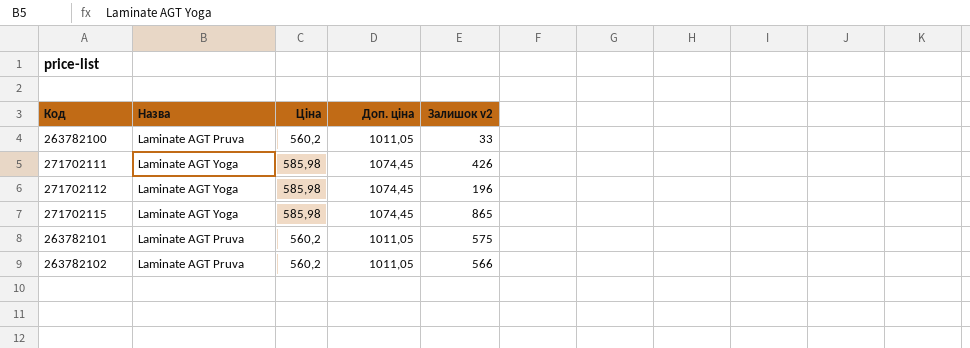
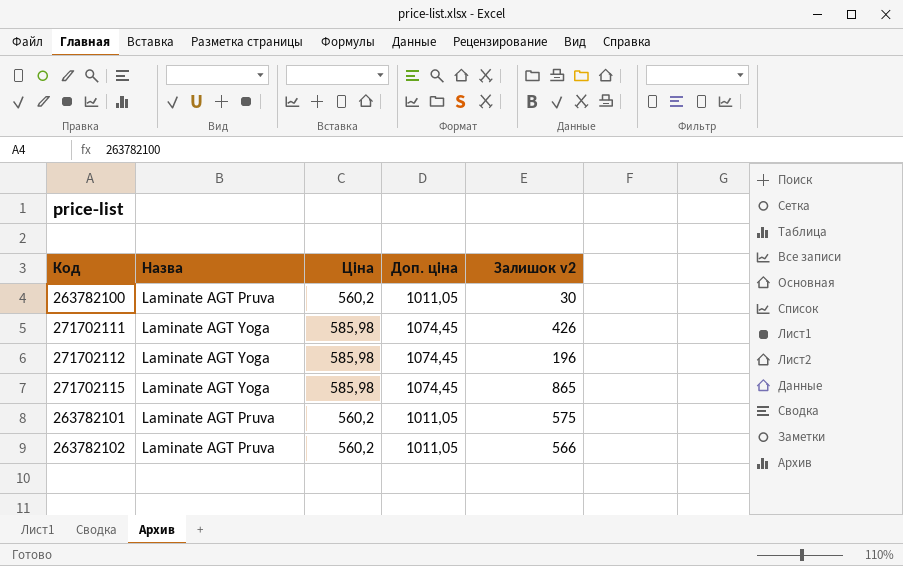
263782100 | Залишок v2: 33 -> 30

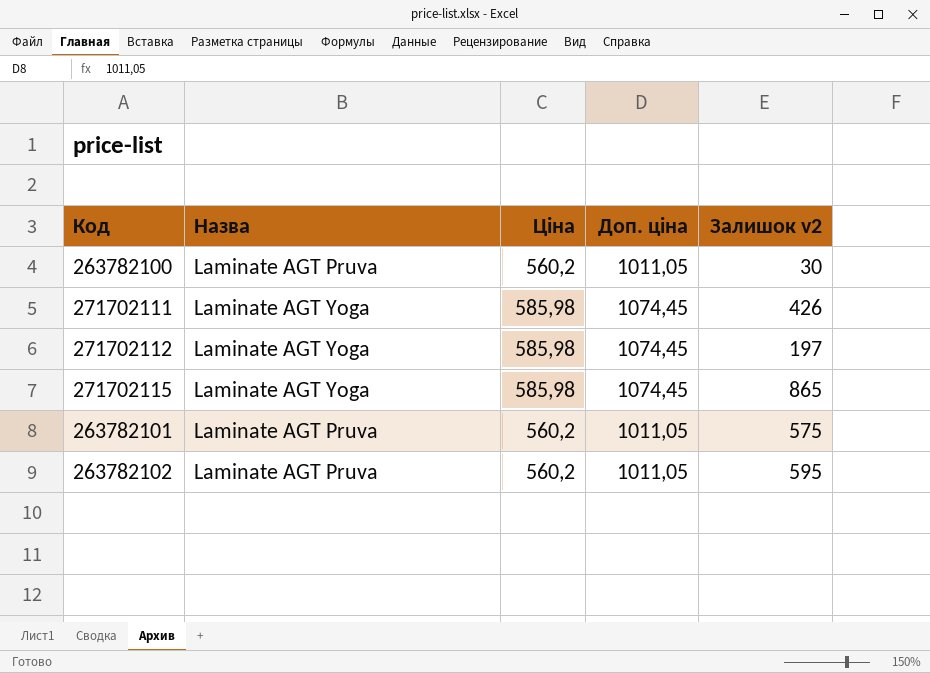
271702112 | Залишок v2: 196 -> 197
263782102 | Залишок v2: 566 -> 595

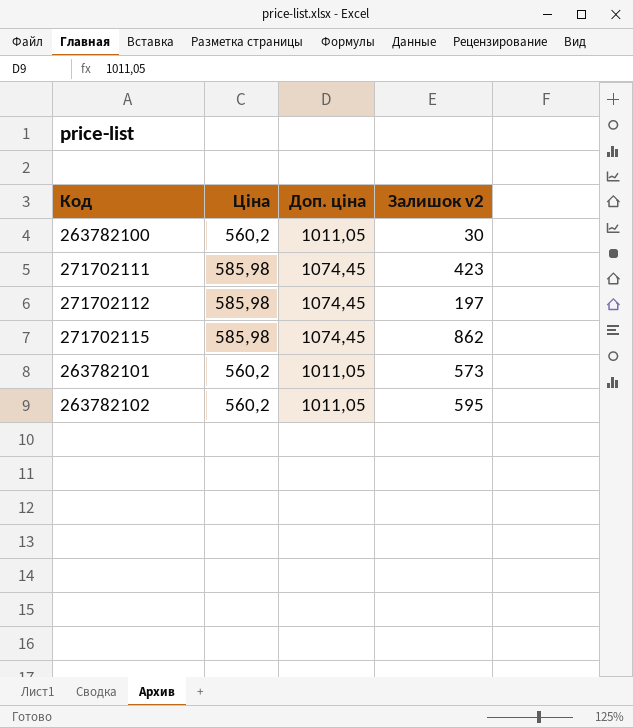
column Назва | position: 2 -> none
271702111 | Залишок v2: 426 -> 423
271702115 | Залишок v2: 865 -> 862
263782101 | Залишок v2: 575 -> 573

